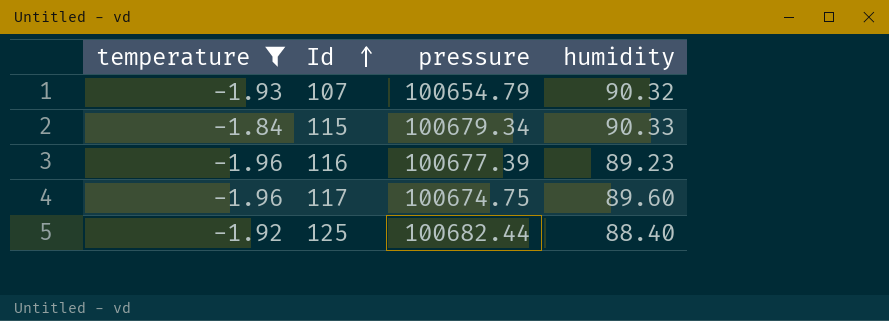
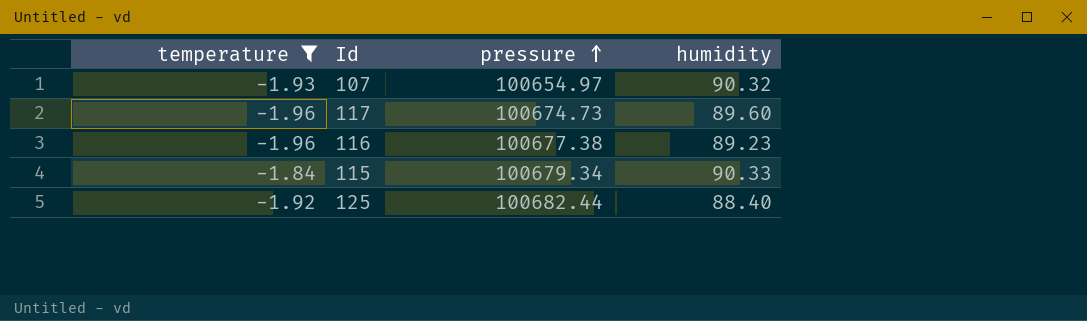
row order: Id ascending -> pressure ascending
107 | pressure: 100654.79 -> 100654.97
117 | pressure: 100674.75 -> 100674.73
116 | pressure: 100677.39 -> 100677.38

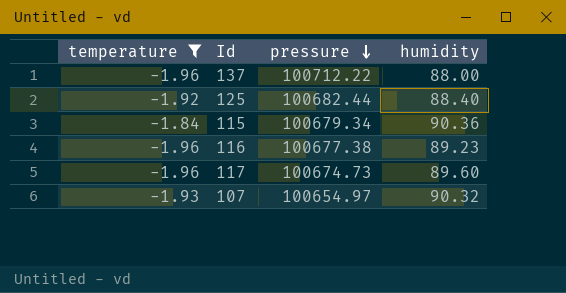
row order: pressure ascending -> pressure descending
row 137: none -> -1.96 | 100712.22 | 88.00
115 | humidity: 90.33 -> 90.36

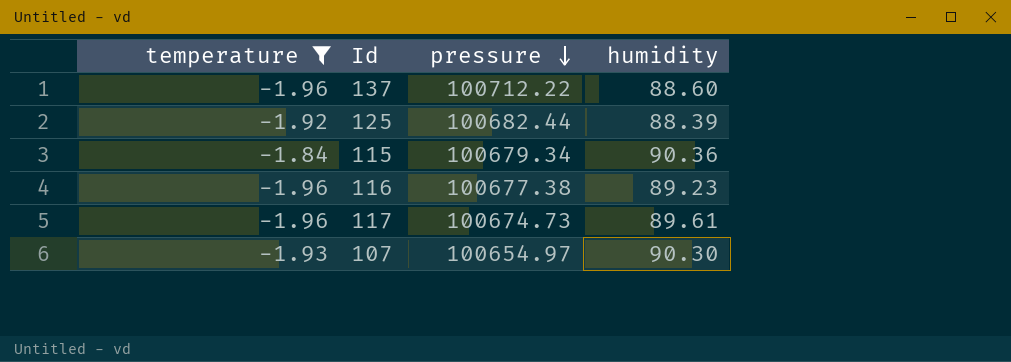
137 | humidity: 88.00 -> 88.60
125 | humidity: 88.40 -> 88.39
117 | humidity: 89.60 -> 89.61
107 | humidity: 90.32 -> 90.30

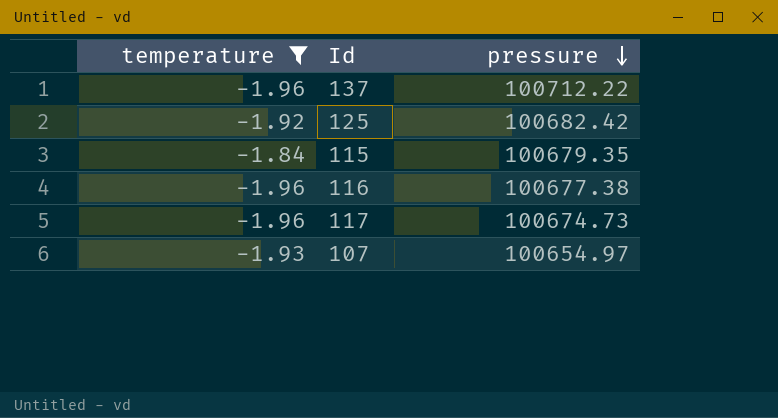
column humidity | position: 4 -> none
125 | pressure: 100682.44 -> 100682.42
115 | pressure: 100679.34 -> 100679.35

